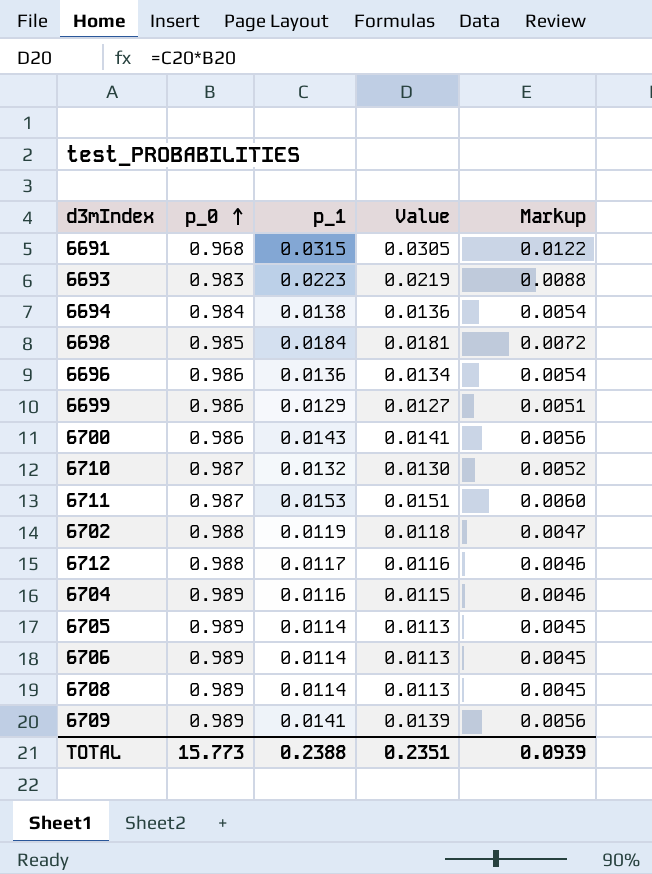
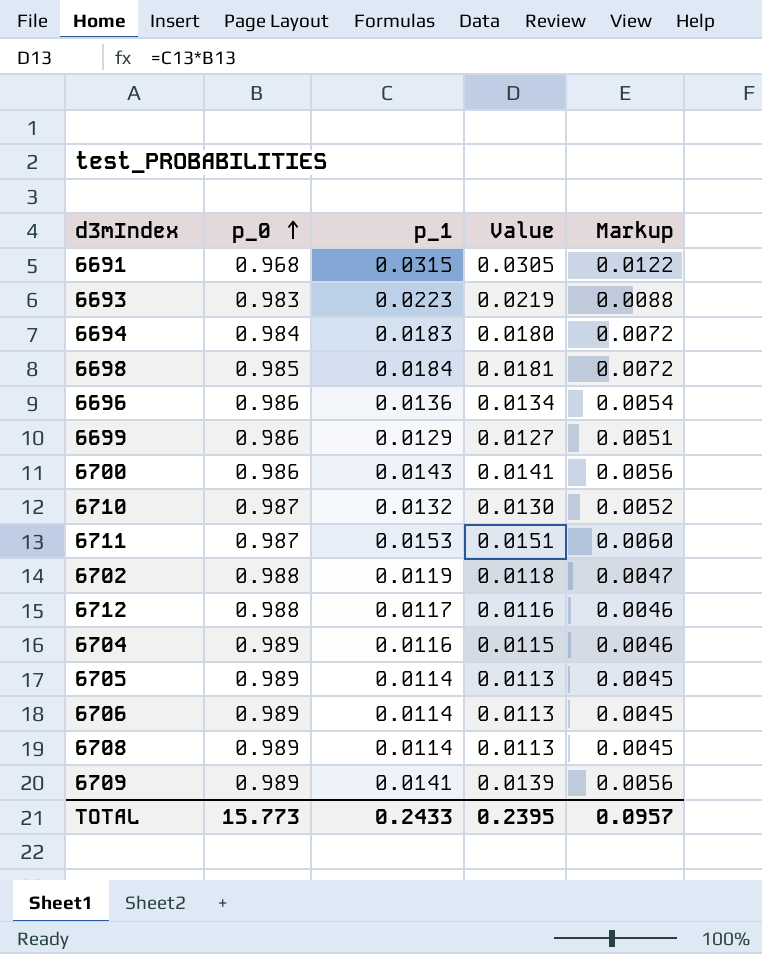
6694 | p_1: 0.0138 -> 0.0183
6694 | Value: 0.0136 -> 0.0180
6694 | Markup: 0.0054 -> 0.0072
TOTAL | p_1: 0.2388 -> 0.2433
TOTAL | Value: 0.2351 -> 0.2395
TOTAL | Markup: 0.0939 -> 0.0957

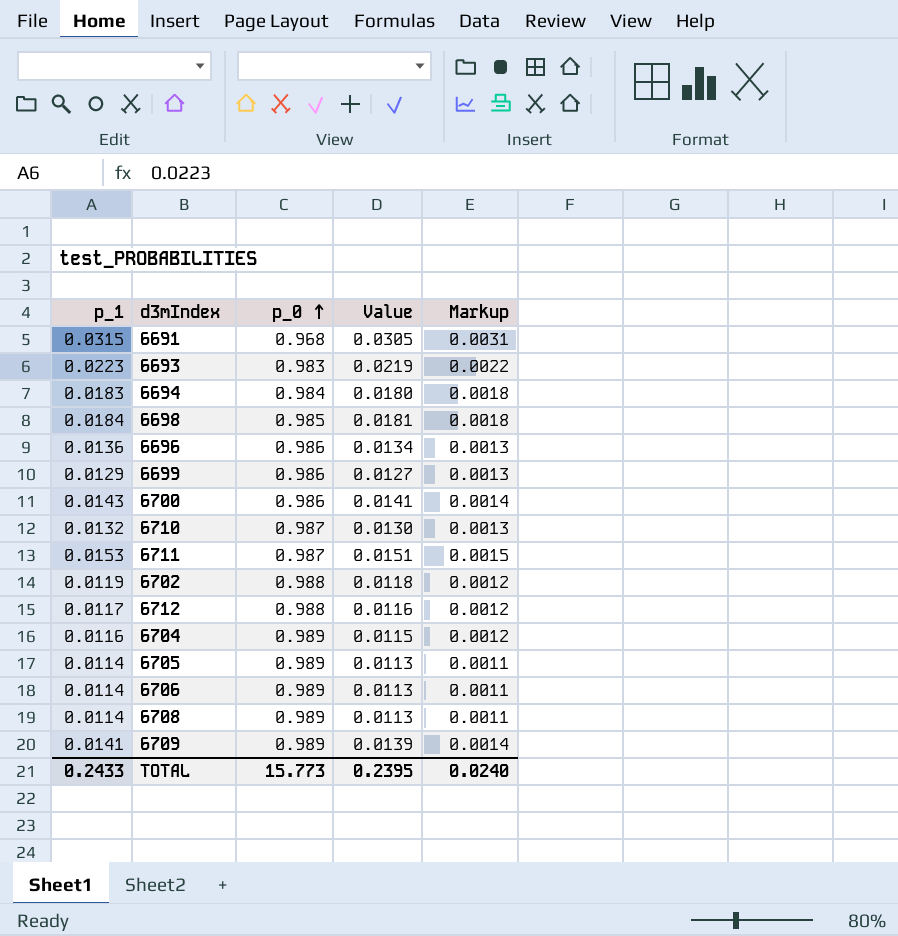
column p_1 | position: 3 -> 1
column Markup | formula: [Value] * 0.4 -> [Value] * 0.1
TOTAL | Markup: 0.0957 -> 0.0240

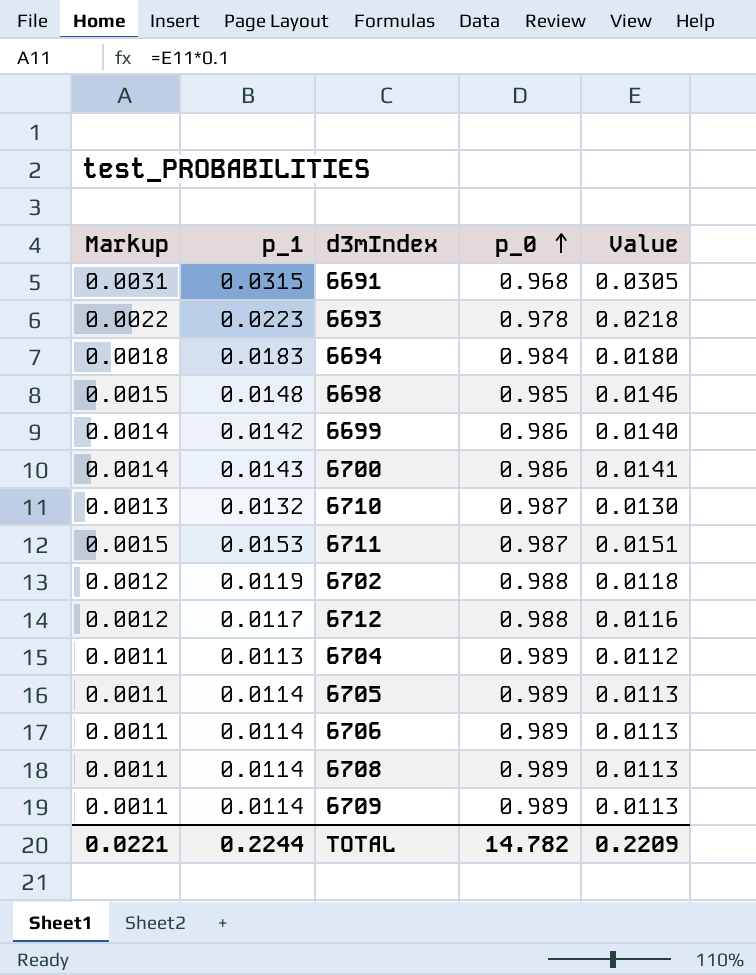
column Markup | position: 5 -> 1
row 6696: 0.0136 | 0.986 | 0.0134 | 0.0013 -> none
6693 | p_0: 0.983 -> 0.978
6693 | Value: 0.0219 -> 0.0218
6698 | Markup: 0.0018 -> 0.0015
6698 | p_1: 0.0184 -> 0.0148
6698 | Value: 0.0181 -> 0.0146
6699 | Markup: 0.0013 -> 0.0014
6699 | p_1: 0.0129 -> 0.0142
6699 | Value: 0.0127 -> 0.0140
6704 | Markup: 0.0012 -> 0.0011
6704 | p_1: 0.0116 -> 0.0113
6704 | Value: 0.0115 -> 0.0112
6709 | Markup: 0.0014 -> 0.0011
6709 | p_1: 0.0141 -> 0.0114
6709 | Value: 0.0139 -> 0.0113
TOTAL | Markup: 0.0240 -> 0.0221
TOTAL | p_1: 0.2433 -> 0.2244
TOTAL | p_0: 15.773 -> 14.782
TOTAL | Value: 0.2395 -> 0.2209

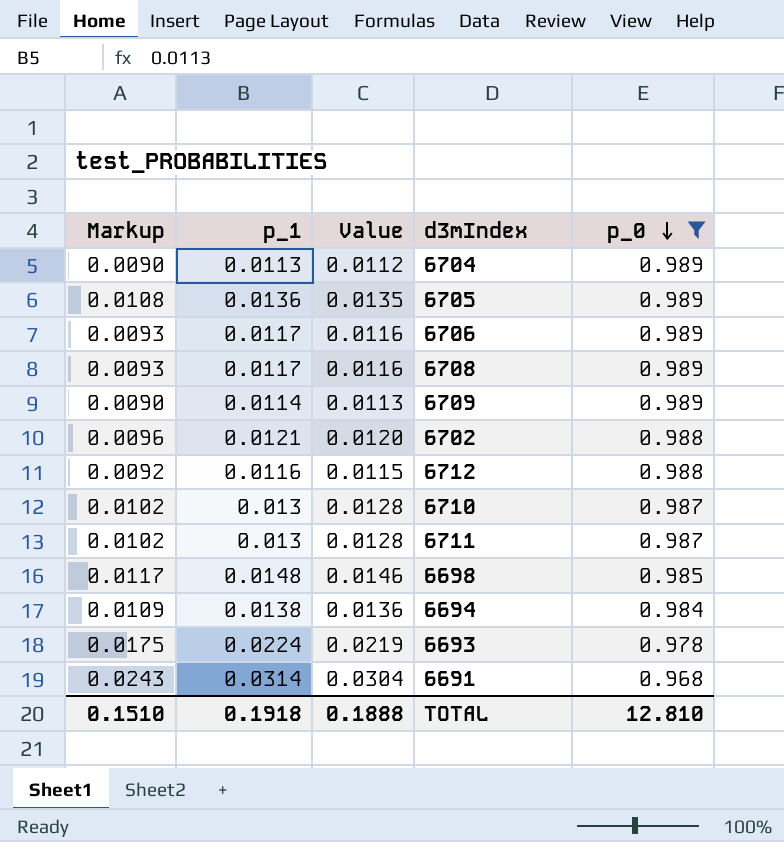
filter: none -> p_0 != 0.986
row order: p_0 ascending -> p_0 descending
column Markup | formula: [Value] * 0.1 -> [Value] * 0.8
column Value | position: 5 -> 3
6705 | p_1: 0.0114 -> 0.0136
6705 | Value: 0.0113 -> 0.0135
6706 | p_1: 0.0114 -> 0.0117
6706 | Value: 0.0113 -> 0.0116
6708 | p_1: 0.0114 -> 0.0117
6708 | Value: 0.0113 -> 0.0116
6702 | p_1: 0.0119 -> 0.0121
6702 | Value: 0.0118 -> 0.0120
6712 | p_1: 0.0117 -> 0.0116
6712 | Value: 0.0116 -> 0.0115
6710 | p_1: 0.0132 -> 0.013
6710 | Value: 0.0130 -> 0.0128
6711 | p_1: 0.0153 -> 0.013
6711 | Value: 0.0151 -> 0.0128
6694 | p_1: 0.0183 -> 0.0138
6694 | Value: 0.0180 -> 0.0136
6693 | p_1: 0.0223 -> 0.0224
6693 | Value: 0.0218 -> 0.0219
6691 | p_1: 0.0315 -> 0.0314
6691 | Value: 0.0305 -> 0.0304
TOTAL | Markup: 0.0221 -> 0.1510
TOTAL | p_1: 0.2244 -> 0.1918
TOTAL | Value: 0.2209 -> 0.1888
TOTAL | p_0: 14.782 -> 12.810

